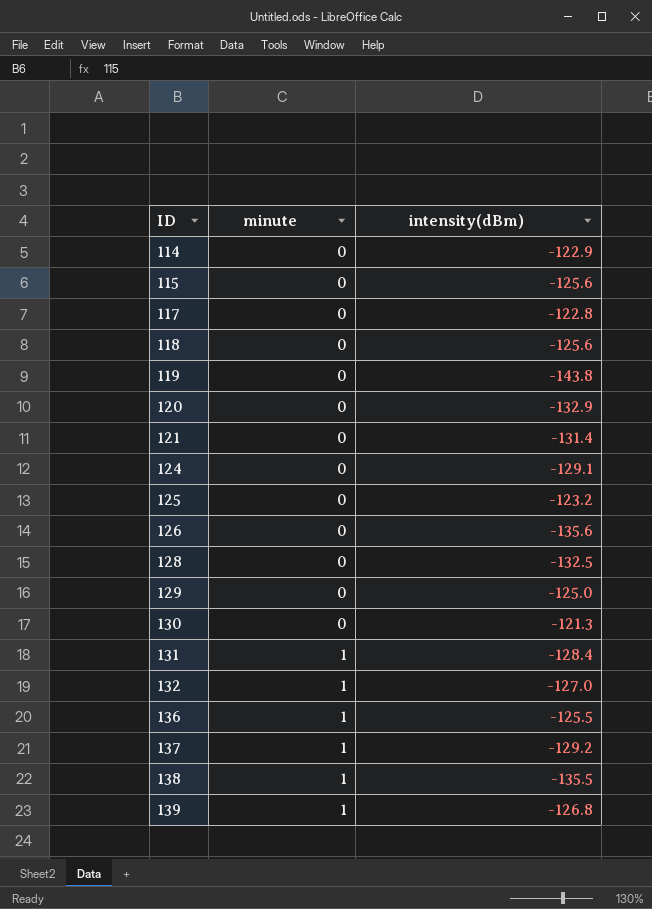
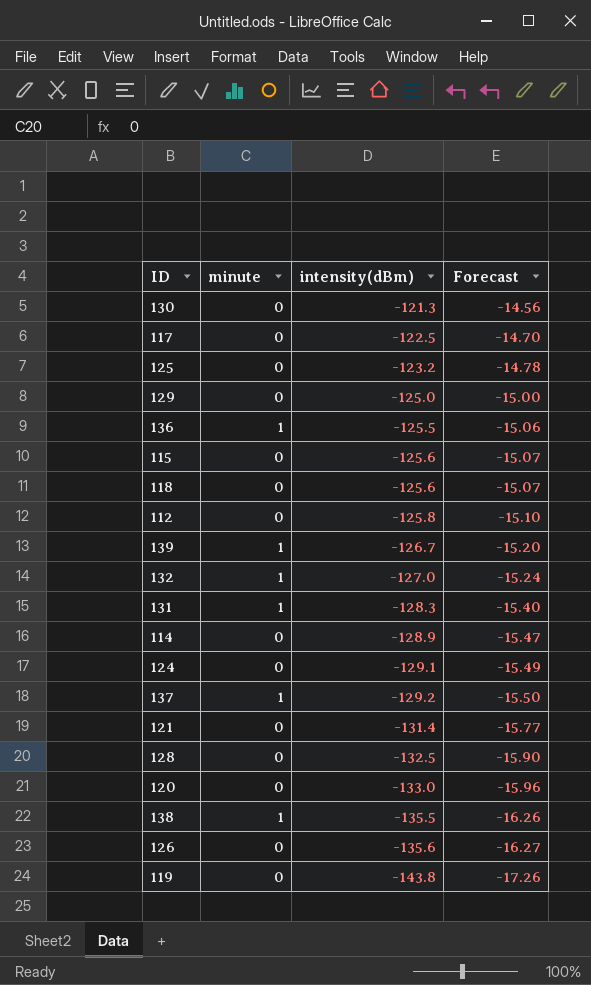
row order: ID ascending -> intensity(dBm) descending
column Forecast | formula: none -> [intensity(dBm)] * 0.12
117 | intensity(dBm): -122.8 -> -122.5
row 112: none -> 0 | -125.8 | -15.10
139 | intensity(dBm): -126.8 -> -126.7
131 | intensity(dBm): -128.4 -> -128.3
114 | intensity(dBm): -122.9 -> -128.9
120 | intensity(dBm): -132.9 -> -133.0

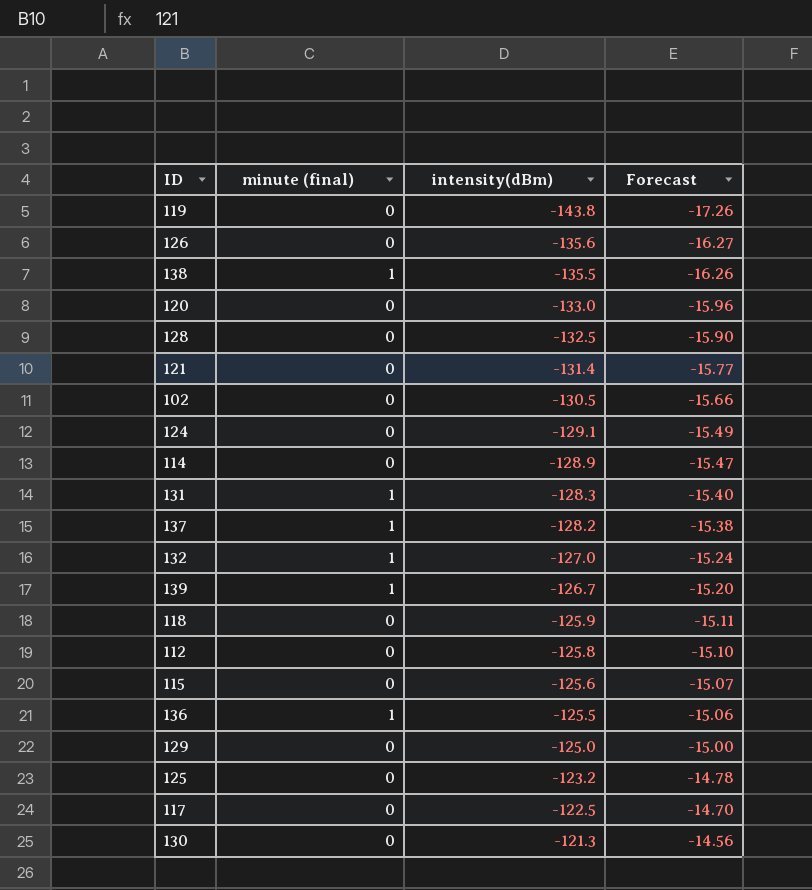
row order: intensity(dBm) descending -> intensity(dBm) ascending
column name: minute -> minute (final)
row 102: none -> 0 | -130.5 | -15.66
137 | intensity(dBm): -129.2 -> -128.2
137 | Forecast: -15.50 -> -15.38
118 | intensity(dBm): -125.6 -> -125.9
118 | Forecast: -15.07 -> -15.11

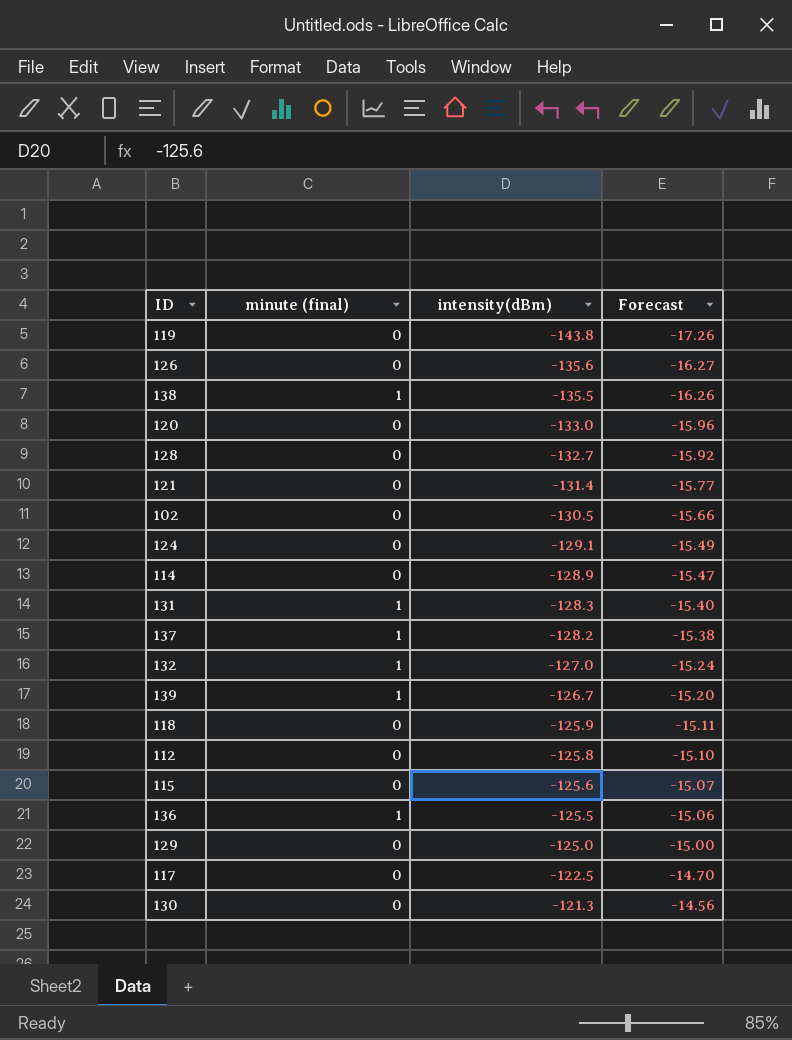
row 125: 0 | -123.2 | -14.78 -> none
128 | intensity(dBm): -132.5 -> -132.7
128 | Forecast: -15.90 -> -15.92

